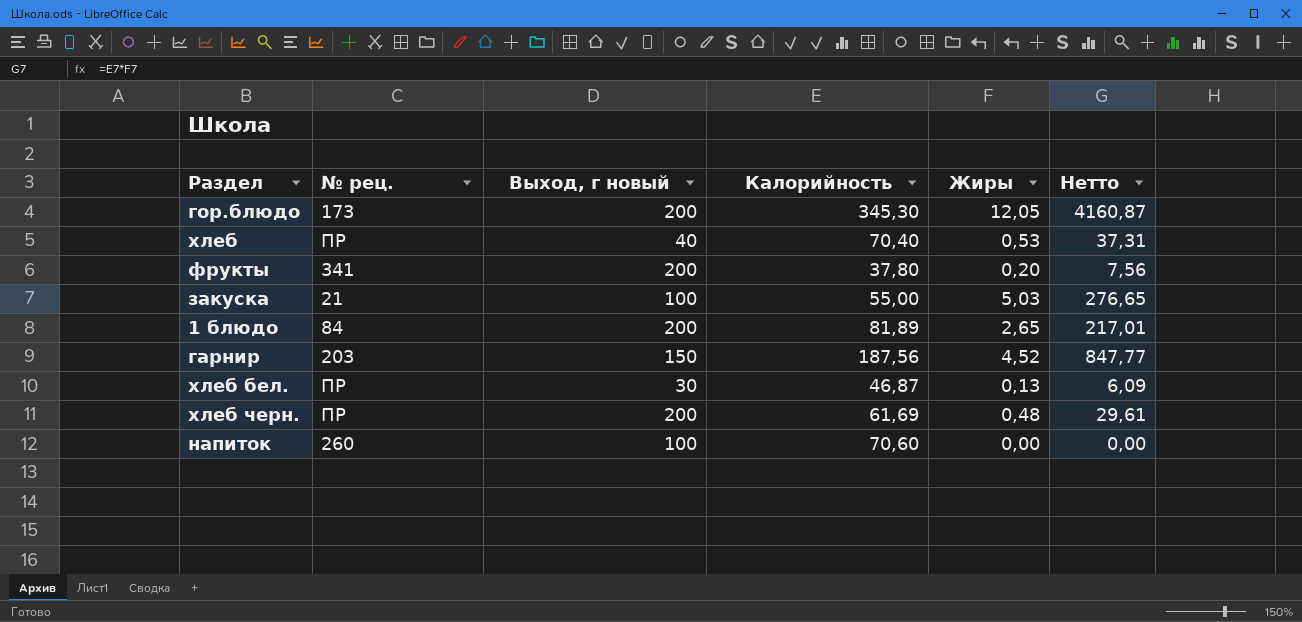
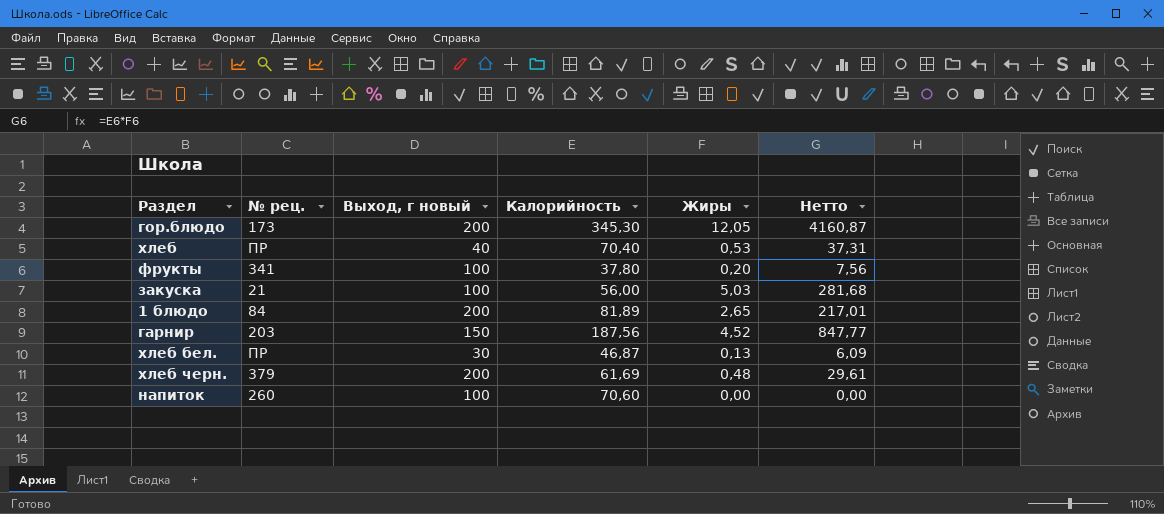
фрукты | Выход, г новый: 200 -> 100
закуска | Калорийность: 55,00 -> 56,00
закуска | Нетто: 276,65 -> 281,68
хлеб черн. | № рец.: ПР -> 379

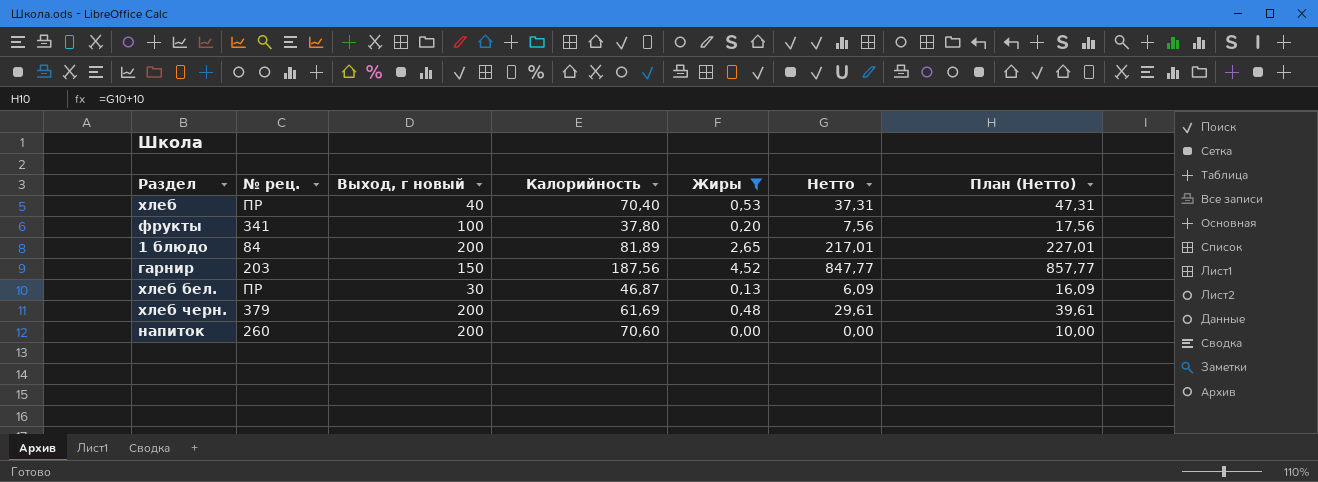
filter: none -> Жиры <= 4,52
column План (Нетто) | formula: none -> [Нетто] + 10
напиток | Выход, г новый: 100 -> 200

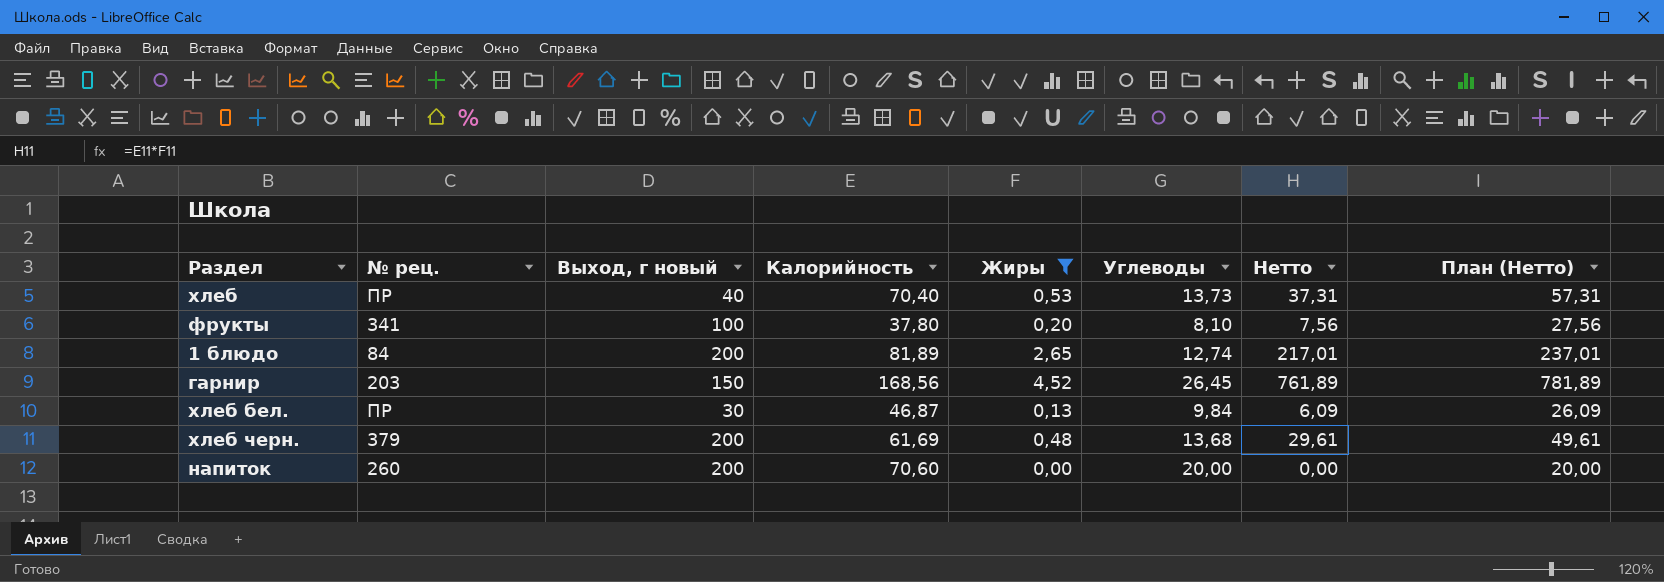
column Углеводы | position: none -> 6
column План (Нетто) | formula: [Нетто] + 10 -> [Нетто] + 20
гарнир | Калорийность: 187,56 -> 168,56
гарнир | Нетто: 847,77 -> 761,89

